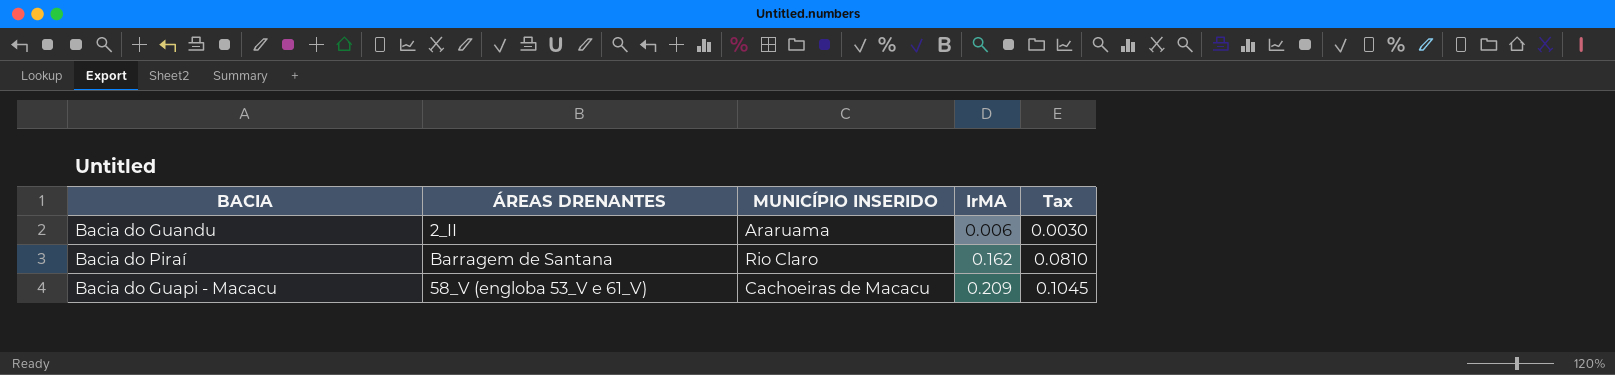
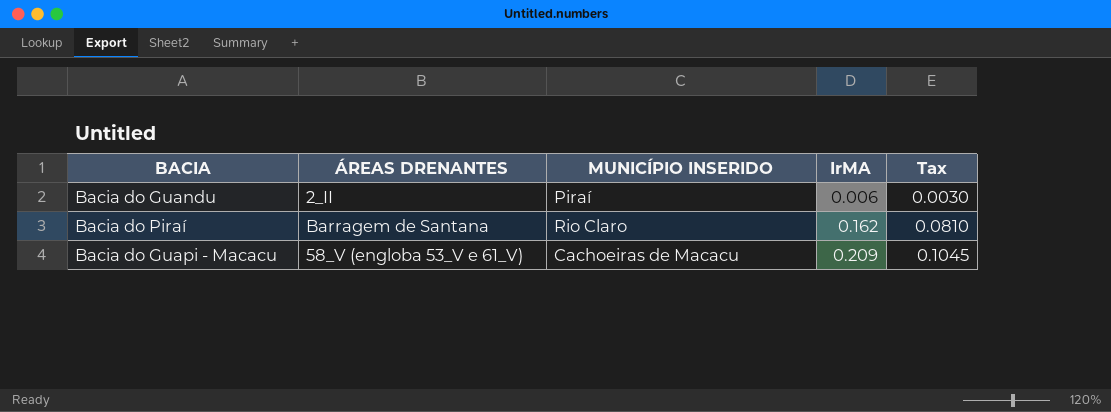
Bacia do Guandu | MUNICÍPIO INSERIDO: Araruama -> Piraí

